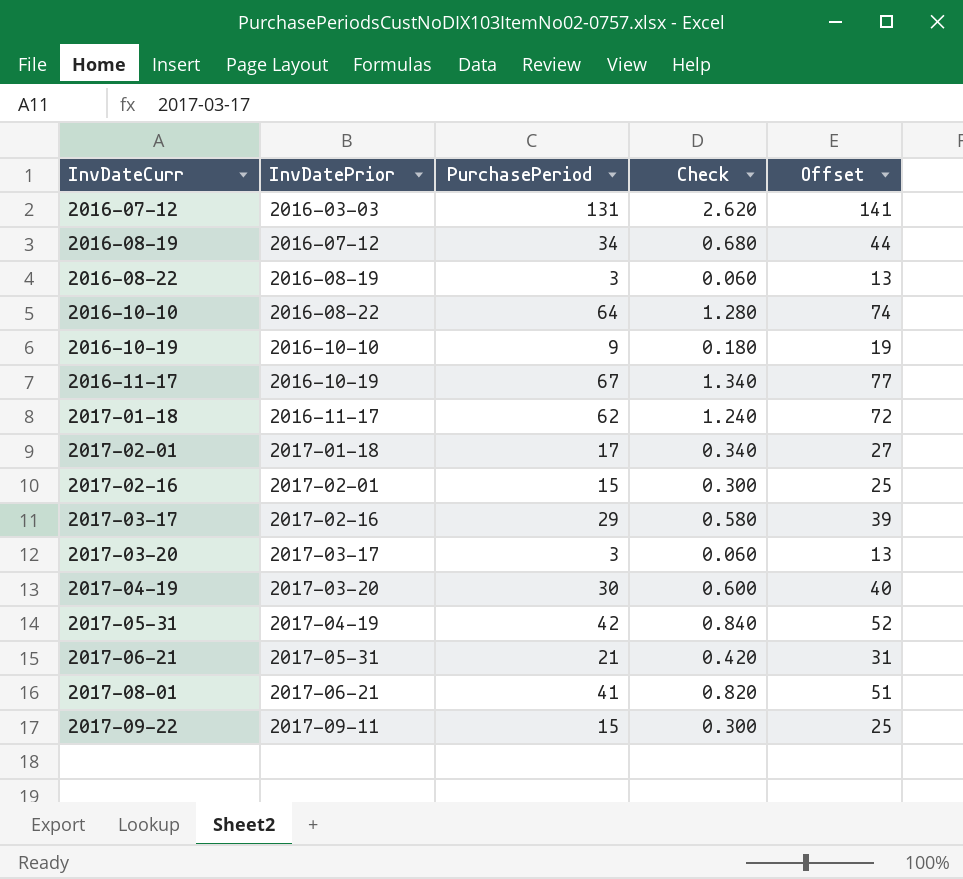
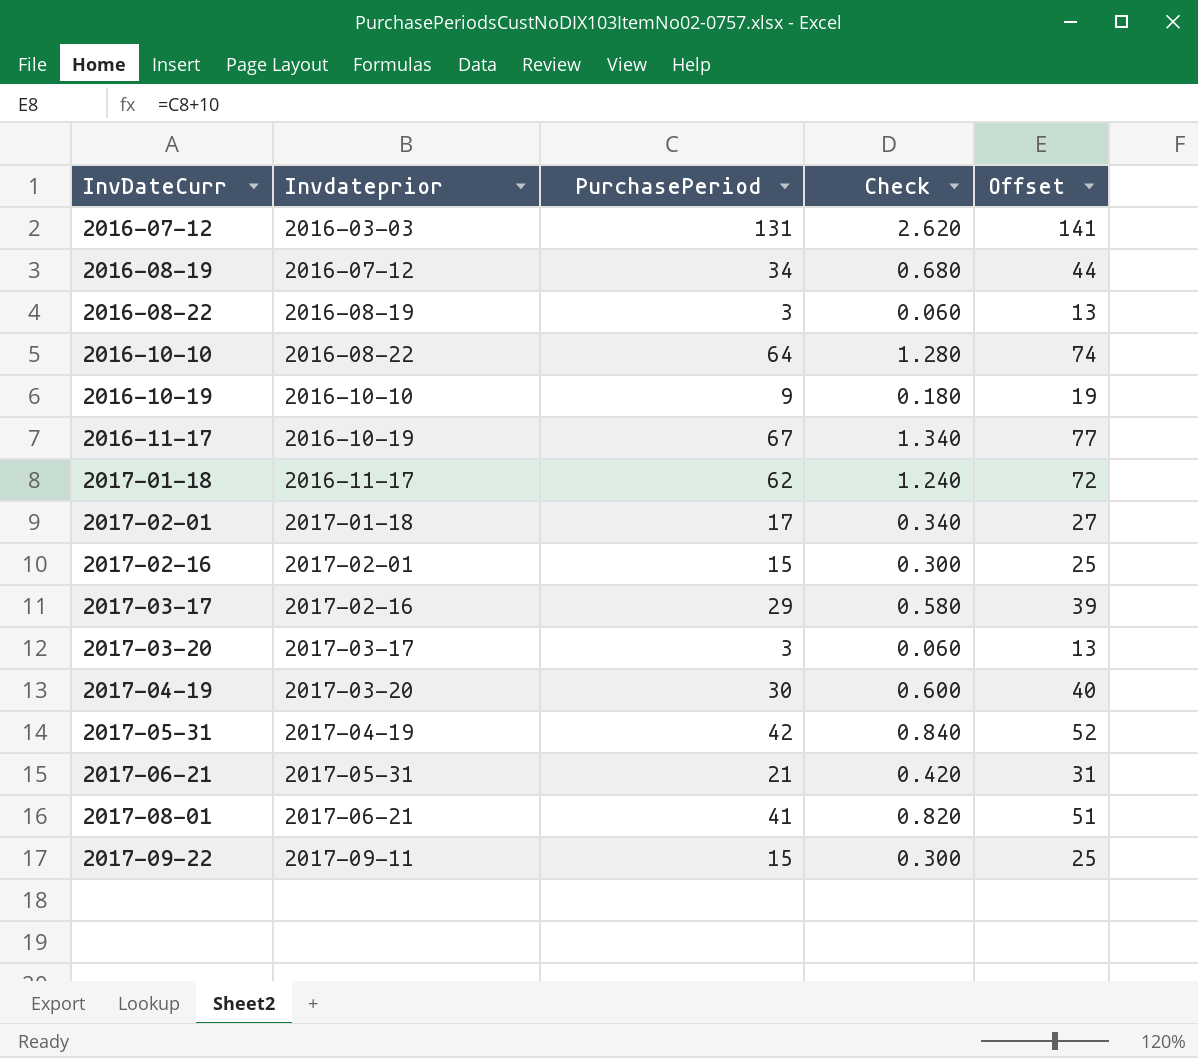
column name: InvDatePrior -> Invdateprior

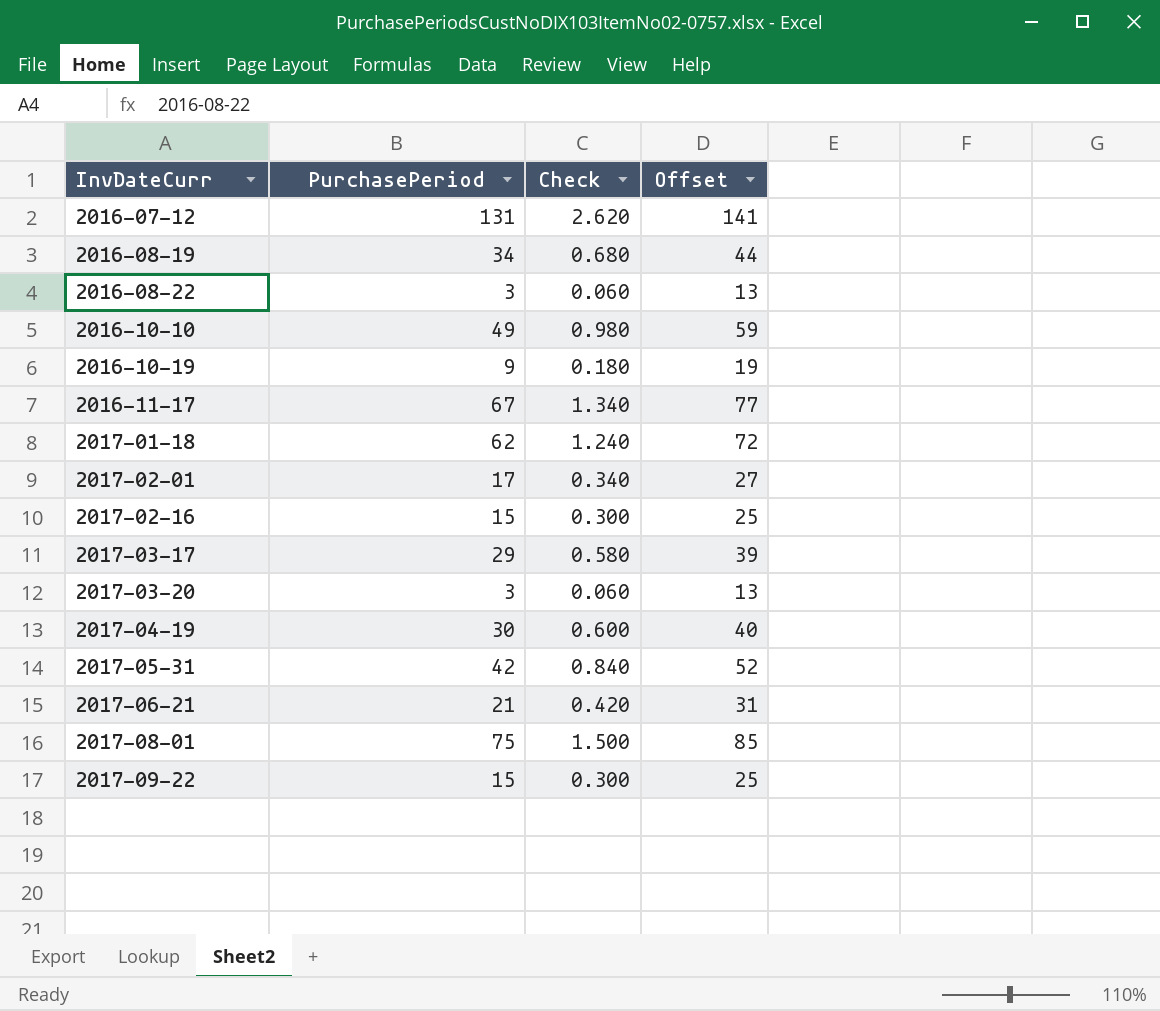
column Invdateprior | position: 2 -> none
2016-10-10 | PurchasePeriod: 64 -> 49
2016-10-10 | Check: 1.280 -> 0.980
2016-10-10 | Offset: 74 -> 59
2017-08-01 | PurchasePeriod: 41 -> 75
2017-08-01 | Check: 0.820 -> 1.500
2017-08-01 | Offset: 51 -> 85

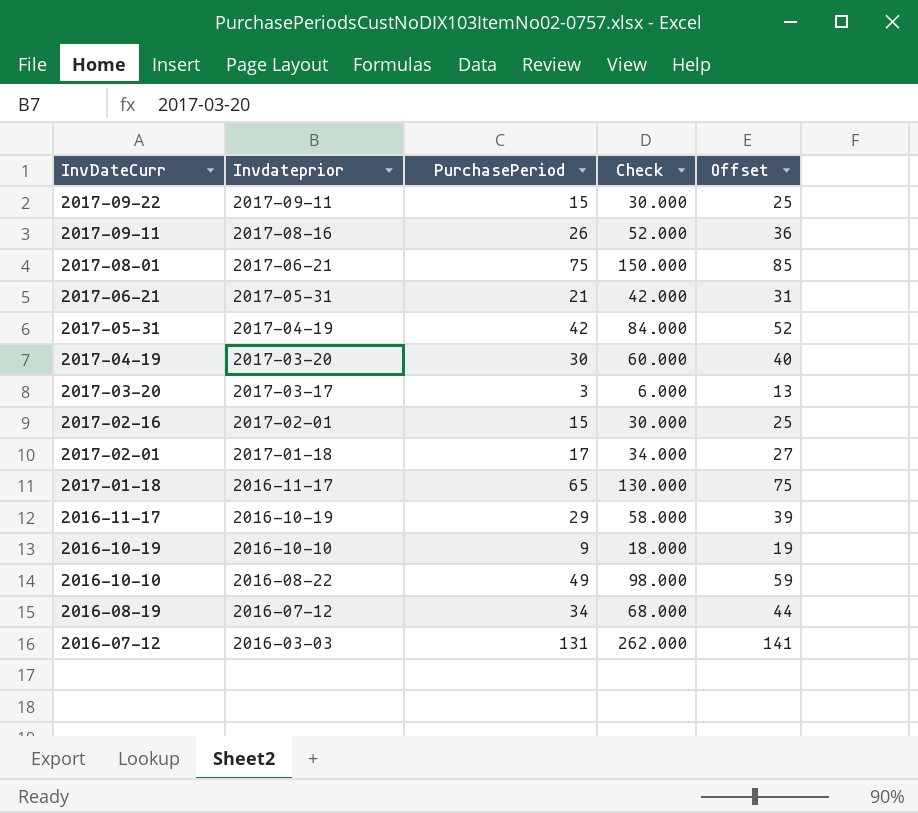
row order: InvDateCurr ascending -> InvDateCurr descending
column Invdateprior | position: none -> 2
column Check | formula: [PurchasePeriod] * 0.02 -> [PurchasePeriod] * 2
row 2016-08-22: 3 | 0.060 | 13 -> none
row 2017-03-17: 29 | 0.580 | 39 -> none
row 2017-09-11: none -> 2017-08-16 | 26 | 52.000 | 36
2017-01-18 | PurchasePeriod: 62 -> 65
2017-01-18 | Offset: 72 -> 75
2016-11-17 | PurchasePeriod: 67 -> 29
2016-11-17 | Offset: 77 -> 39

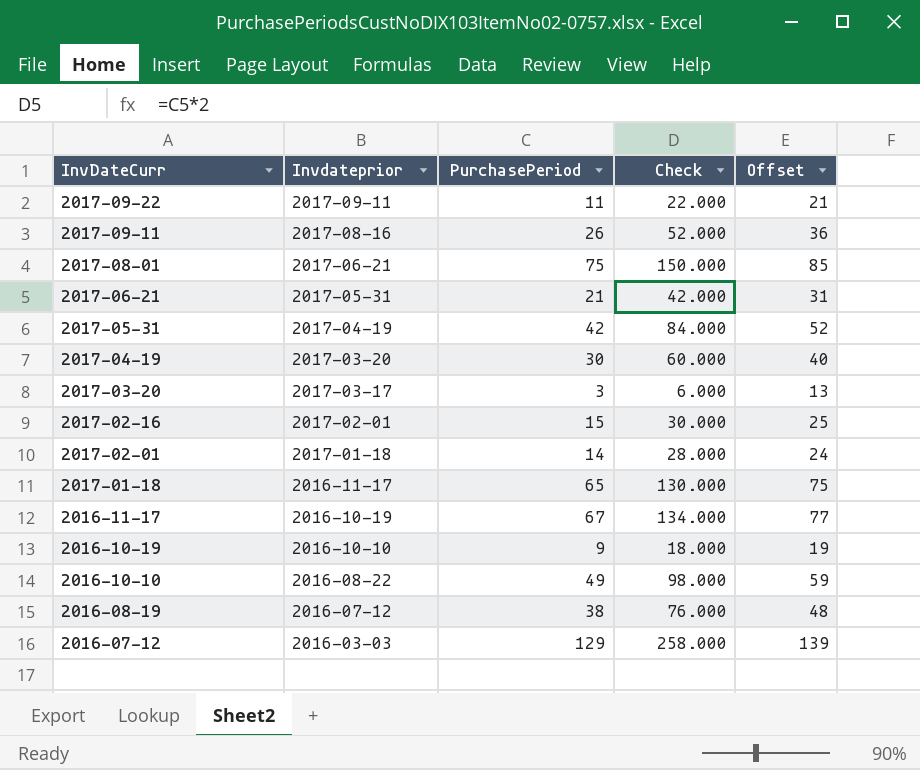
2017-09-22 | PurchasePeriod: 15 -> 11
2017-09-22 | Check: 30.000 -> 22.000
2017-09-22 | Offset: 25 -> 21
2017-02-01 | PurchasePeriod: 17 -> 14
2017-02-01 | Check: 34.000 -> 28.000
2017-02-01 | Offset: 27 -> 24
2016-11-17 | PurchasePeriod: 29 -> 67
2016-11-17 | Check: 58.000 -> 134.000
2016-11-17 | Offset: 39 -> 77
2016-08-19 | PurchasePeriod: 34 -> 38
2016-08-19 | Check: 68.000 -> 76.000
2016-08-19 | Offset: 44 -> 48
2016-07-12 | PurchasePeriod: 131 -> 129
2016-07-12 | Check: 262.000 -> 258.000
2016-07-12 | Offset: 141 -> 139

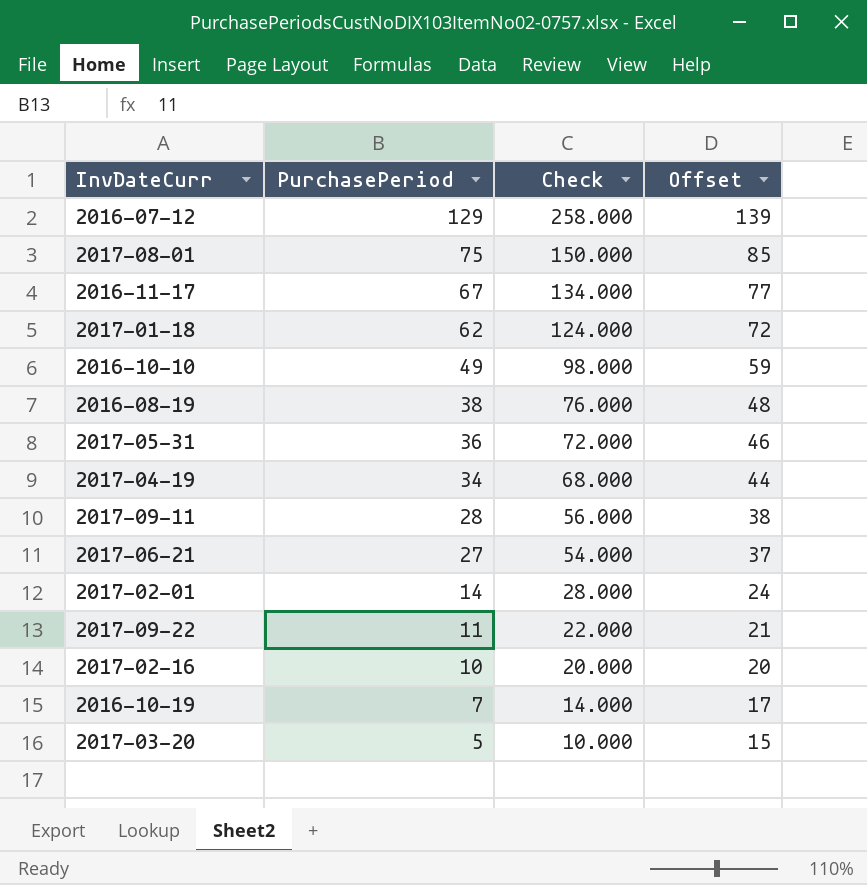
row order: InvDateCurr descending -> PurchasePeriod descending
column Invdateprior | position: 2 -> none
2017-01-18 | PurchasePeriod: 65 -> 62
2017-01-18 | Check: 130.000 -> 124.000
2017-01-18 | Offset: 75 -> 72
2017-05-31 | PurchasePeriod: 42 -> 36
2017-05-31 | Check: 84.000 -> 72.000
2017-05-31 | Offset: 52 -> 46
2017-04-19 | PurchasePeriod: 30 -> 34
2017-04-19 | Check: 60.000 -> 68.000
2017-04-19 | Offset: 40 -> 44
2017-09-11 | PurchasePeriod: 26 -> 28
2017-09-11 | Check: 52.000 -> 56.000
2017-09-11 | Offset: 36 -> 38
2017-06-21 | PurchasePeriod: 21 -> 27
2017-06-21 | Check: 42.000 -> 54.000
2017-06-21 | Offset: 31 -> 37
2017-02-16 | PurchasePeriod: 15 -> 10
2017-02-16 | Check: 30.000 -> 20.000
2017-02-16 | Offset: 25 -> 20
2016-10-19 | PurchasePeriod: 9 -> 7
2016-10-19 | Check: 18.000 -> 14.000
2016-10-19 | Offset: 19 -> 17
2017-03-20 | PurchasePeriod: 3 -> 5
2017-03-20 | Check: 6.000 -> 10.000
2017-03-20 | Offset: 13 -> 15

